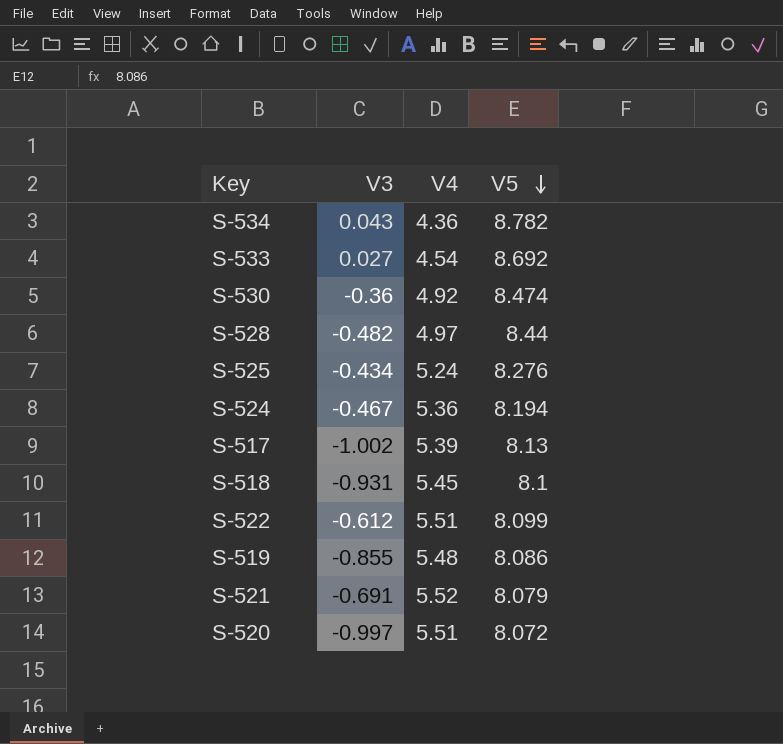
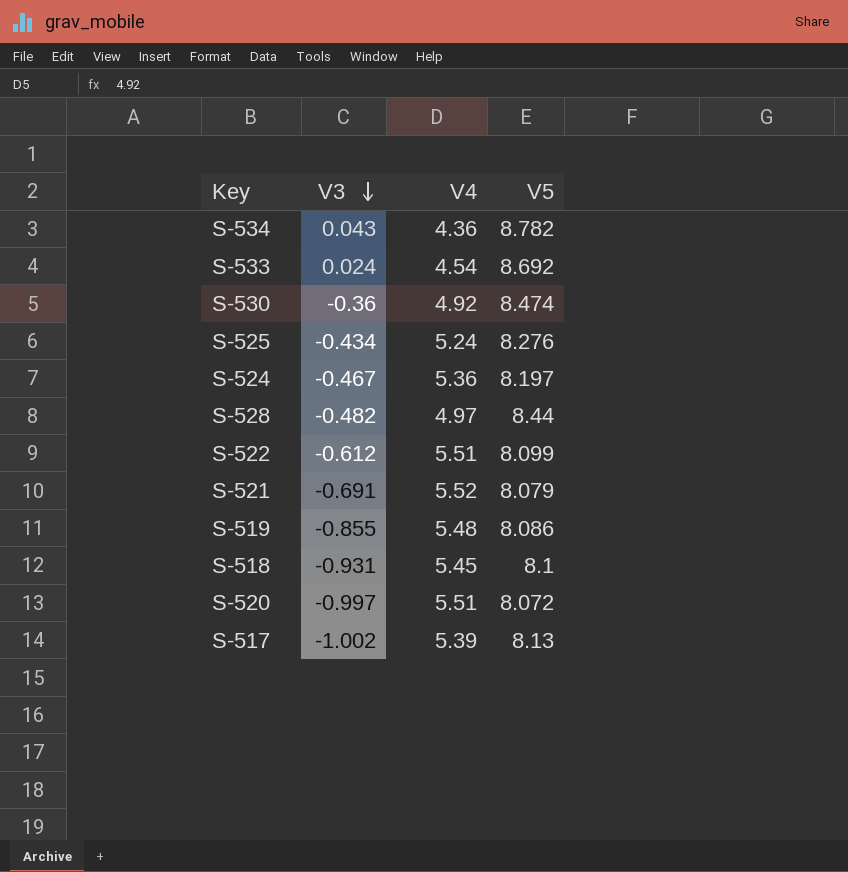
row order: V5 descending -> V3 descending
S-533 | V3: 0.027 -> 0.024
S-524 | V5: 8.194 -> 8.197

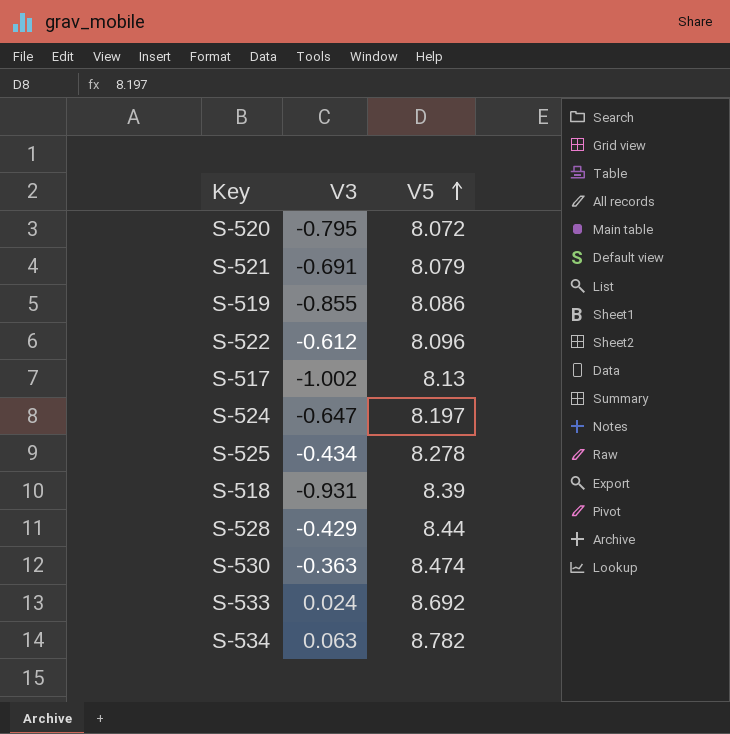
row order: V3 descending -> V5 ascending
column V4 | position: 3 -> none
S-520 | V3: -0.997 -> -0.795
S-522 | V5: 8.099 -> 8.096
S-524 | V3: -0.467 -> -0.647
S-525 | V5: 8.276 -> 8.278
S-518 | V5: 8.1 -> 8.39
S-528 | V3: -0.482 -> -0.429
S-530 | V3: -0.36 -> -0.363
S-534 | V3: 0.043 -> 0.063

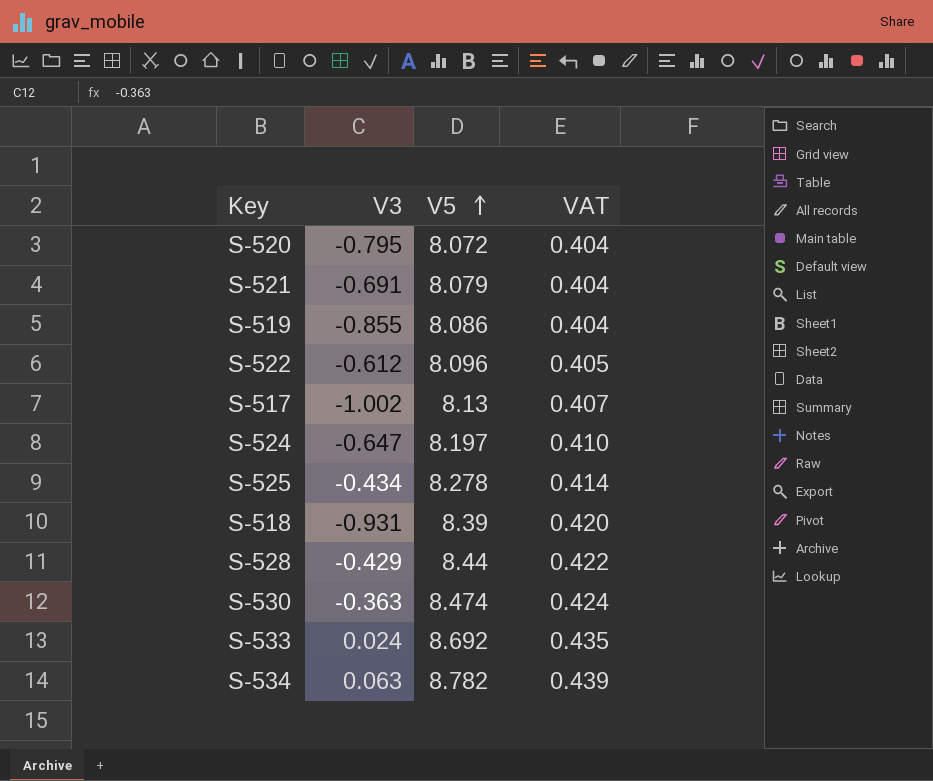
column VAT | formula: none -> [V5] * 0.05

